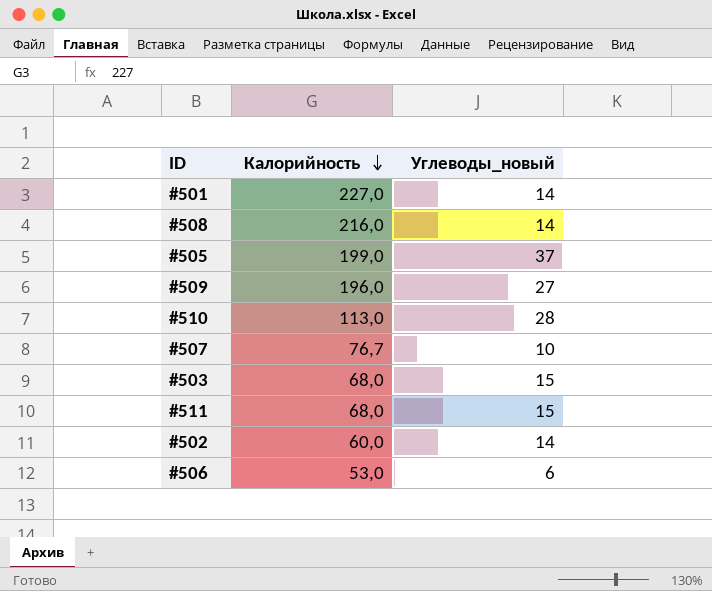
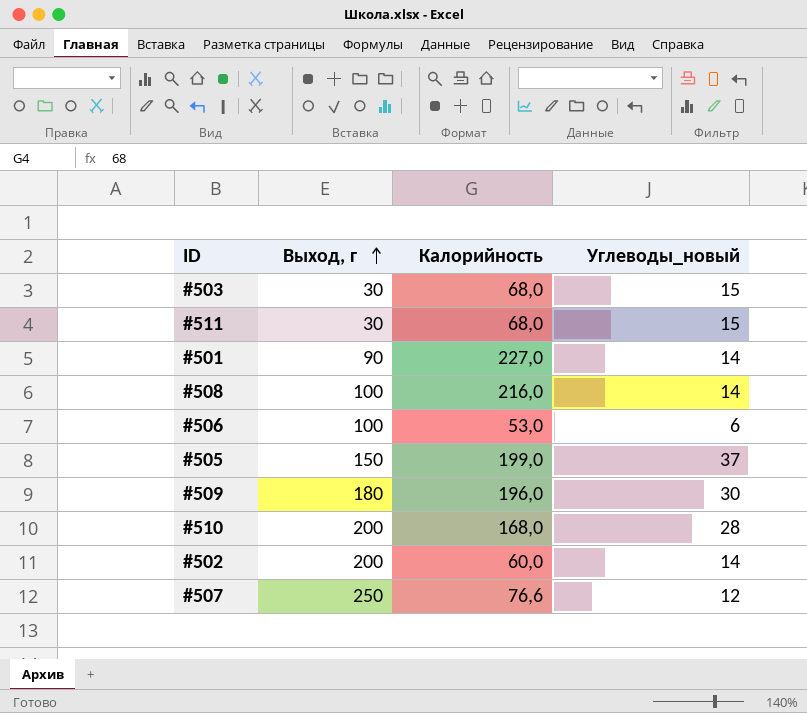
row order: Калорийность descending -> Выход, г ascending
column Выход, г | position: none -> 2
#509 | Углеводы_новый: 27 -> 30
#510 | Калорийность: 113,0 -> 168,0
#507 | Калорийность: 76,7 -> 76,6
#507 | Углеводы_новый: 10 -> 12

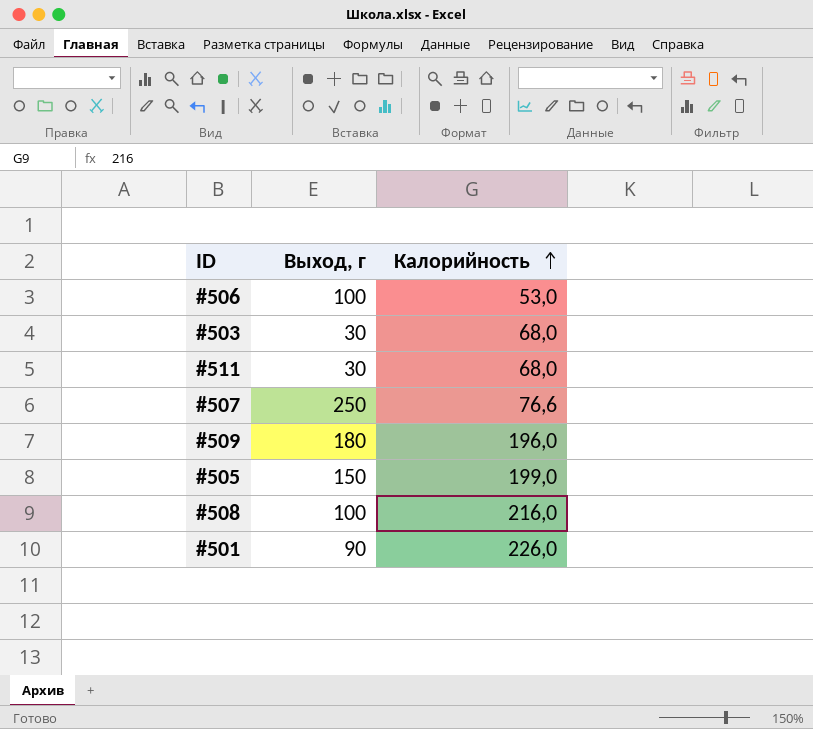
row order: Выход, г ascending -> Калорийность ascending
column Углеводы_новый | position: 4 -> none
row #510: 200 | 168,0 | 28 -> none
row #502: 200 | 60,0 | 14 -> none
#501 | Калорийность: 227,0 -> 226,0

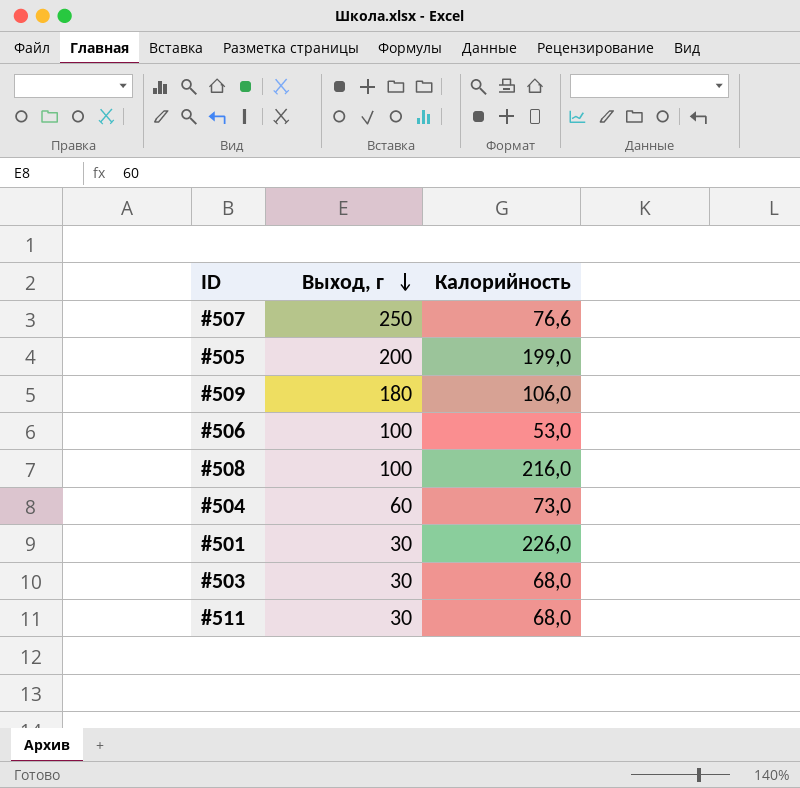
row order: Калорийность ascending -> Выход, г descending
#505 | Выход, г: 150 -> 200
#509 | Калорийность: 196,0 -> 106,0
row #504: none -> 60 | 73,0
#501 | Выход, г: 90 -> 30

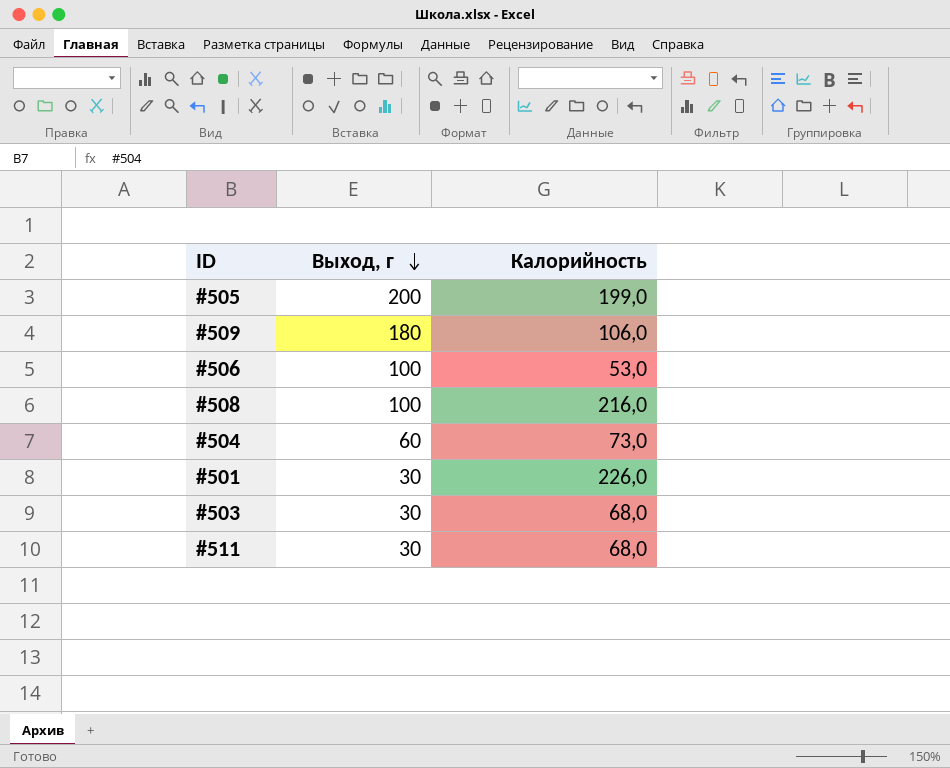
row #507: 250 | 76,6 -> none

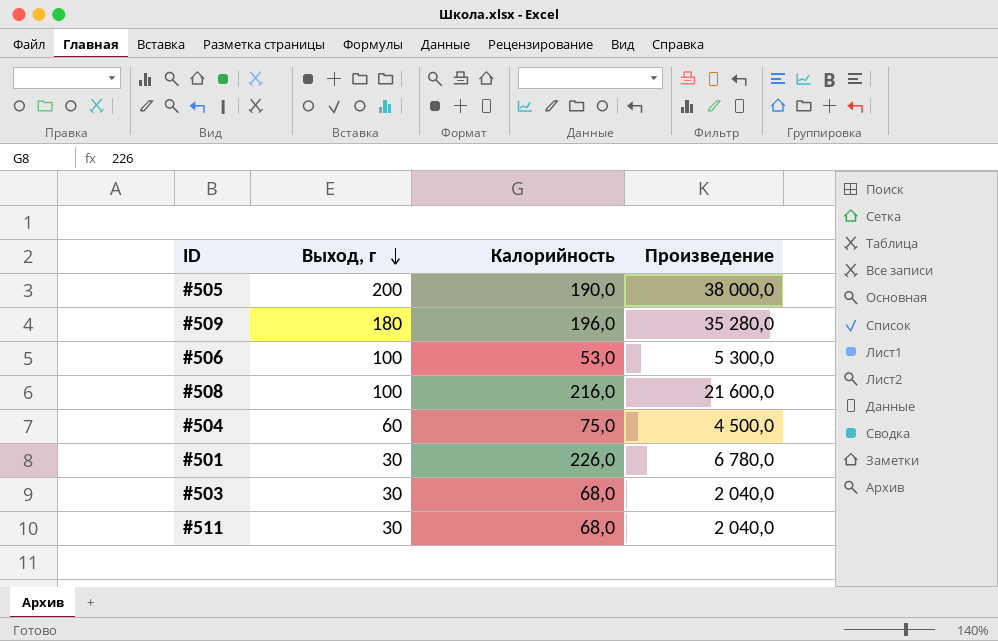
column Произведение | formula: none -> [Выход, г] * [Калорийность]
#505 | Калорийность: 199,0 -> 190,0
#509 | Калорийность: 106,0 -> 196,0
#504 | Калорийность: 73,0 -> 75,0

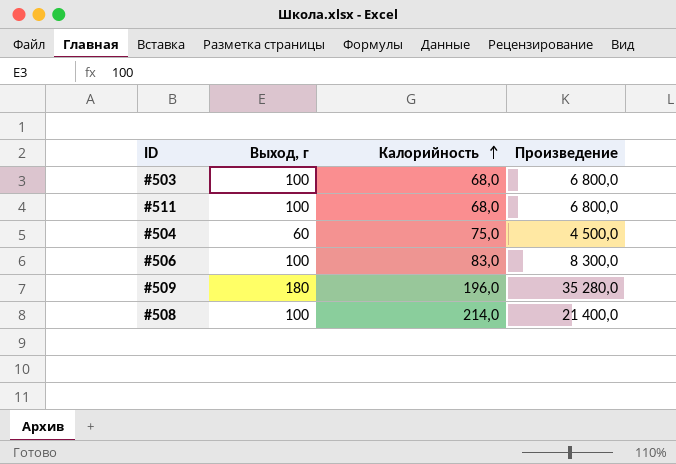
row order: Выход, г descending -> Калорийность ascending
row #505: 200 | 190,0 | 38 000,0 -> none
row #501: 30 | 226,0 | 6 780,0 -> none
#503 | Выход, г: 30 -> 100
#503 | Произведение: 2 040,0 -> 6 800,0
#511 | Выход, г: 30 -> 100
#511 | Произведение: 2 040,0 -> 6 800,0
#506 | Калорийность: 53,0 -> 83,0
#506 | Произведение: 5 300,0 -> 8 300,0
#508 | Калорийность: 216,0 -> 214,0
#508 | Произведение: 21 600,0 -> 21 400,0

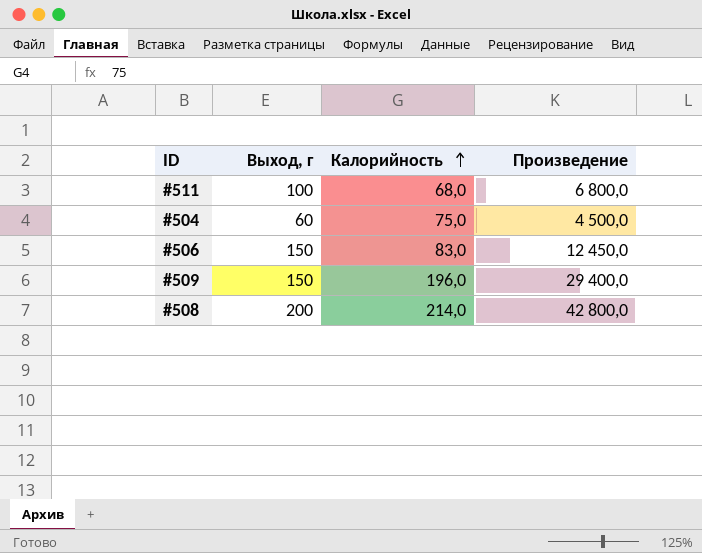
row #503: 100 | 68,0 | 6 800,0 -> none
#506 | Выход, г: 100 -> 150
#506 | Произведение: 8 300,0 -> 12 450,0
#509 | Выход, г: 180 -> 150
#509 | Произведение: 35 280,0 -> 29 400,0
#508 | Выход, г: 100 -> 200
#508 | Произведение: 21 400,0 -> 42 800,0

